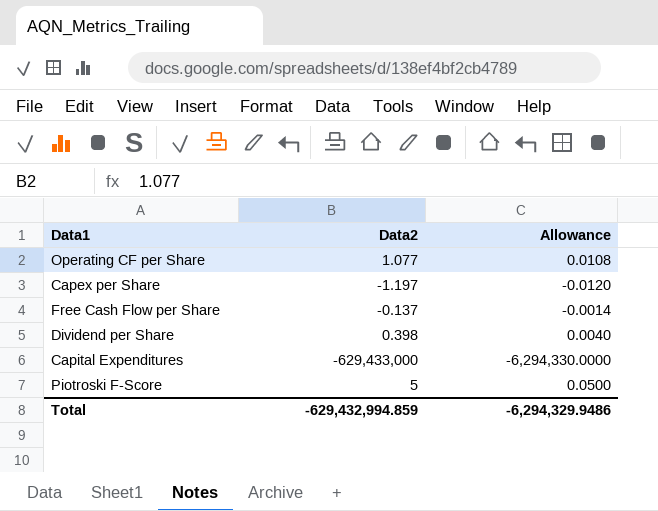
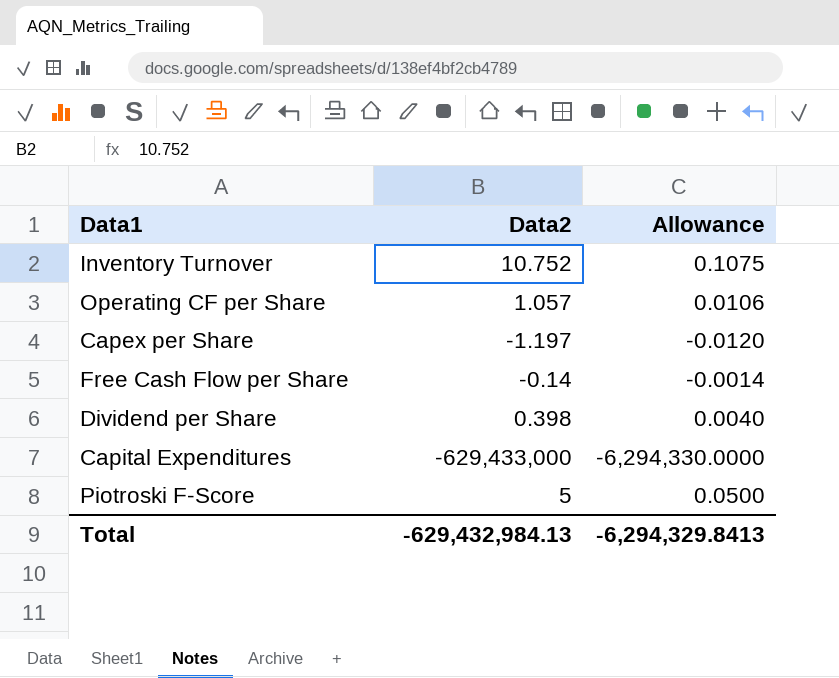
row Inventory Turnover: none -> 10.752 | 0.1075
Operating CF per Share | Data2: 1.077 -> 1.057
Operating CF per Share | Allowance: 0.0108 -> 0.0106
Free Cash Flow per Share | Data2: -0.137 -> -0.14
Total | Data2: -629,432,994.859 -> -629,432,984.13
Total | Allowance: -6,294,329.9486 -> -6,294,329.8413

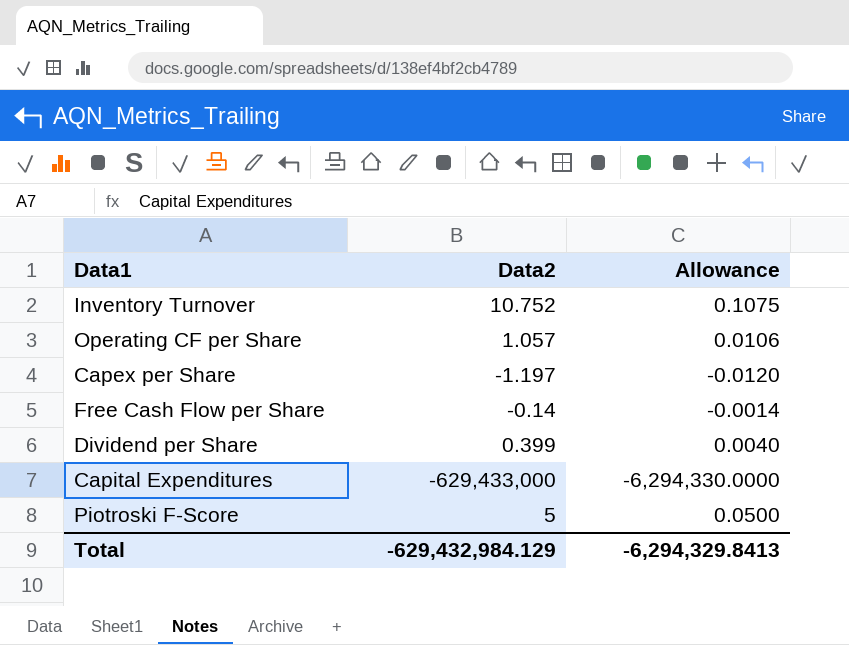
Dividend per Share | Data2: 0.398 -> 0.399
Total | Data2: -629,432,984.13 -> -629,432,984.129

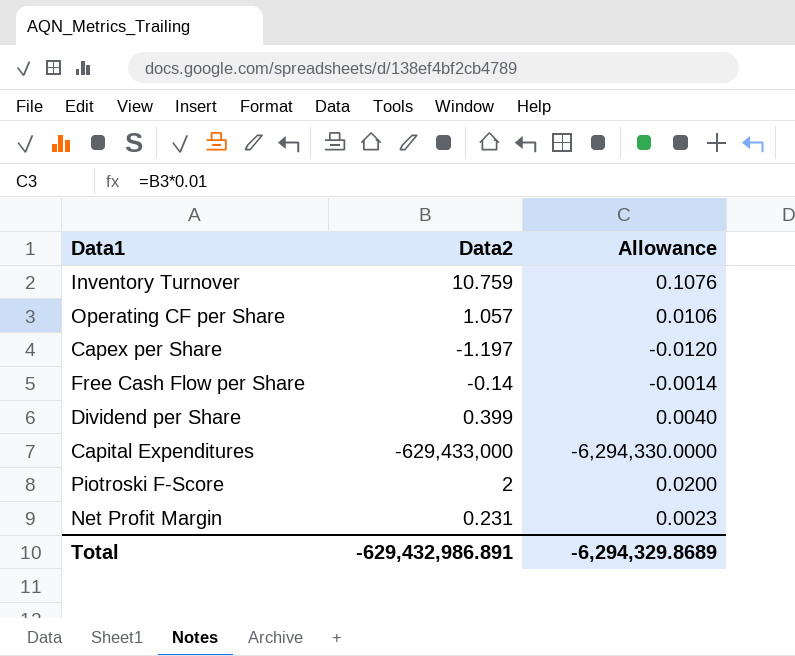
Inventory Turnover | Data2: 10.752 -> 10.759
Inventory Turnover | Allowance: 0.1075 -> 0.1076
Piotroski F-Score | Data2: 5 -> 2
Piotroski F-Score | Allowance: 0.0500 -> 0.0200
row Net Profit Margin: none -> 0.231 | 0.0023
Total | Data2: -629,432,984.129 -> -629,432,986.891
Total | Allowance: -6,294,329.8413 -> -6,294,329.8689

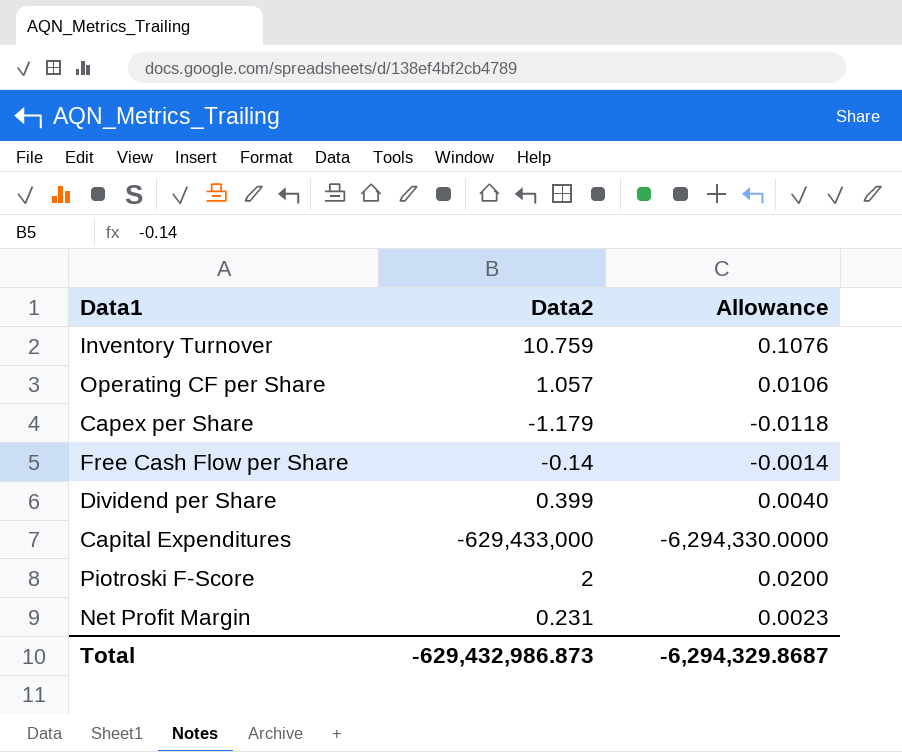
Capex per Share | Data2: -1.197 -> -1.179
Capex per Share | Allowance: -0.0120 -> -0.0118
Total | Data2: -629,432,986.891 -> -629,432,986.873
Total | Allowance: -6,294,329.8689 -> -6,294,329.8687

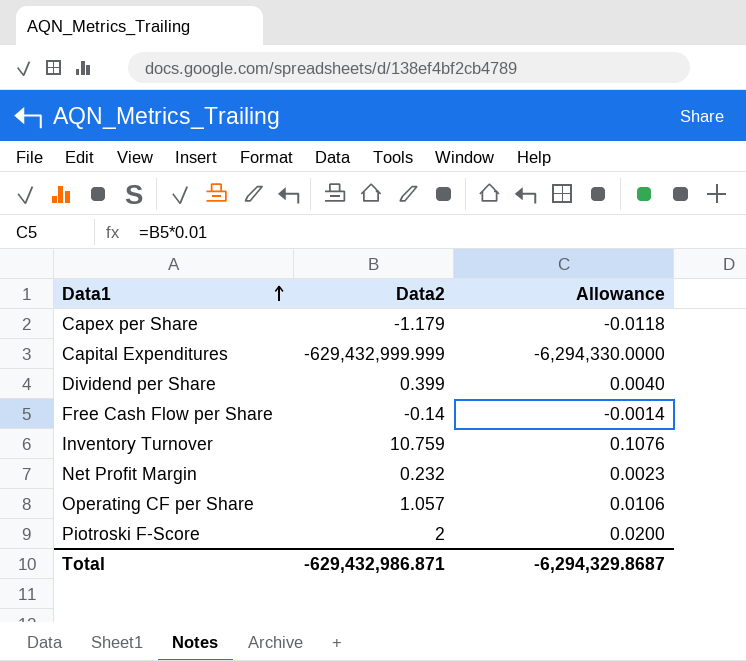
row order: none -> Data1 ascending
Capital Expenditures | Data2: -629,433,000 -> -629,432,999.999
Net Profit Margin | Data2: 0.231 -> 0.232
Total | Data2: -629,432,986.873 -> -629,432,986.871

